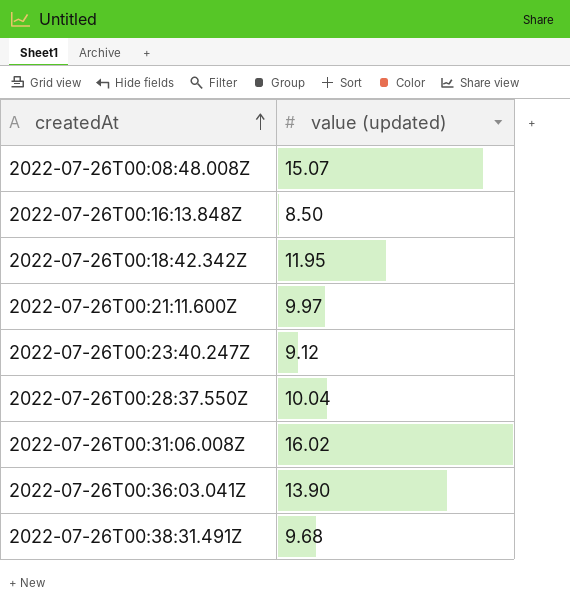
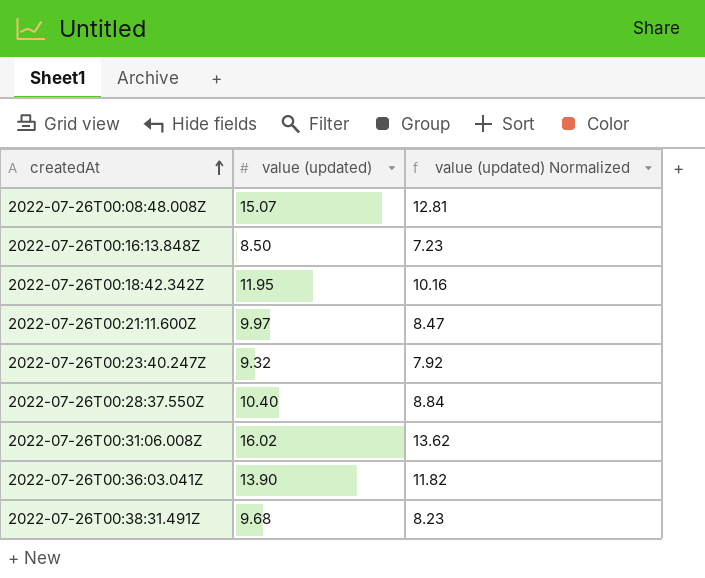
column value (updated) Normalized | formula: none -> [value (updated)] * 0.85
2022-07-26T00:23:40.247Z | value (updated): 9.12 -> 9.32
2022-07-26T00:28:37.550Z | value (updated): 10.04 -> 10.40

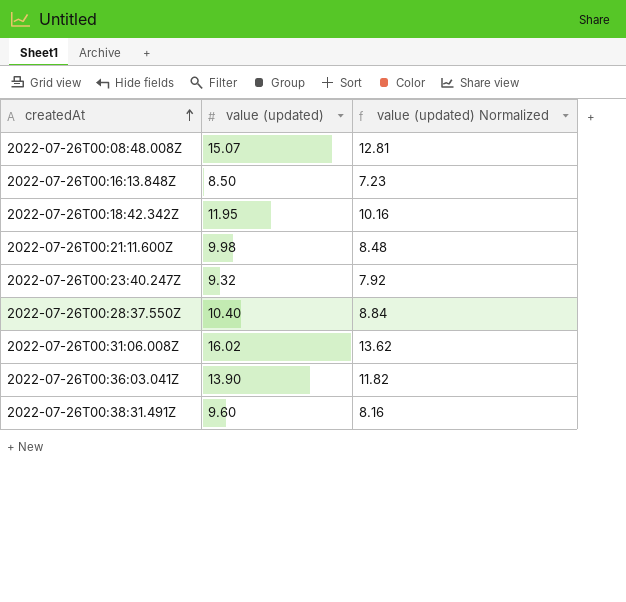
2022-07-26T00:21:11.600Z | value (updated): 9.97 -> 9.98
2022-07-26T00:21:11.600Z | value (updated) Normalized: 8.47 -> 8.48
2022-07-26T00:38:31.491Z | value (updated): 9.68 -> 9.60
2022-07-26T00:38:31.491Z | value (updated) Normalized: 8.23 -> 8.16

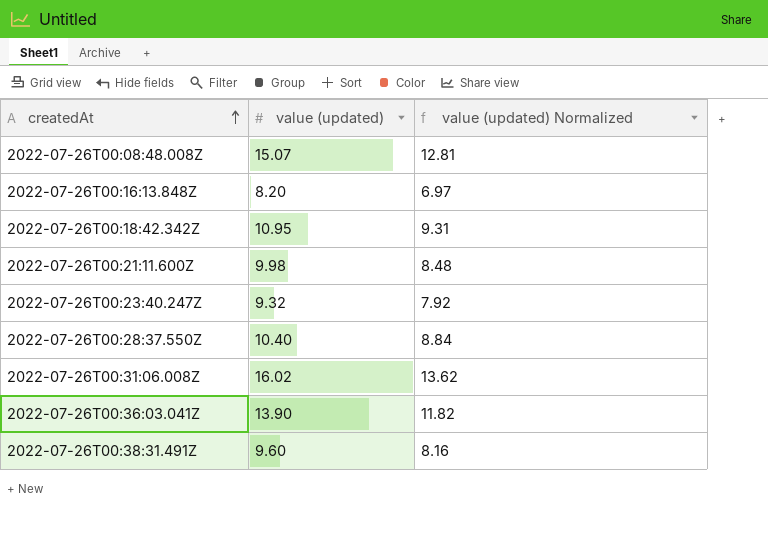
2022-07-26T00:16:13.848Z | value (updated): 8.50 -> 8.20
2022-07-26T00:16:13.848Z | value (updated) Normalized: 7.23 -> 6.97
2022-07-26T00:18:42.342Z | value (updated): 11.95 -> 10.95
2022-07-26T00:18:42.342Z | value (updated) Normalized: 10.16 -> 9.31

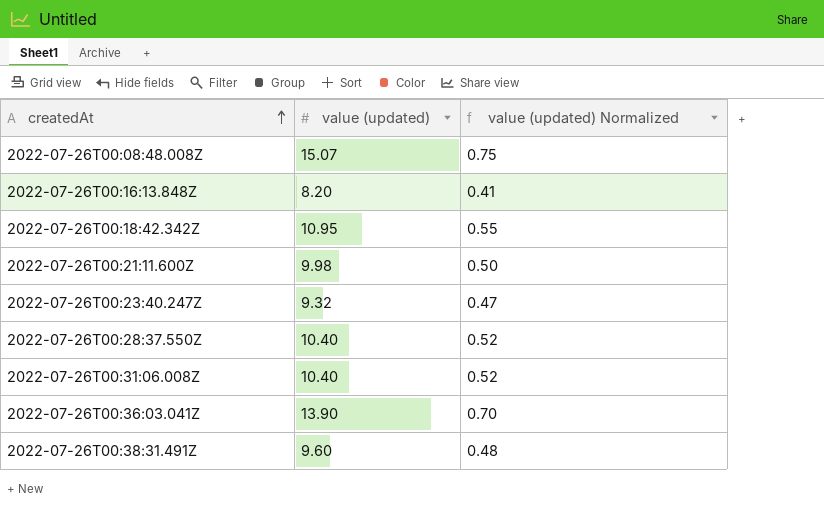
column value (updated) Normalized | formula: [value (updated)] * 0.85 -> [value (updated)] * 0.05
2022-07-26T00:31:06.008Z | value (updated): 16.02 -> 10.40

